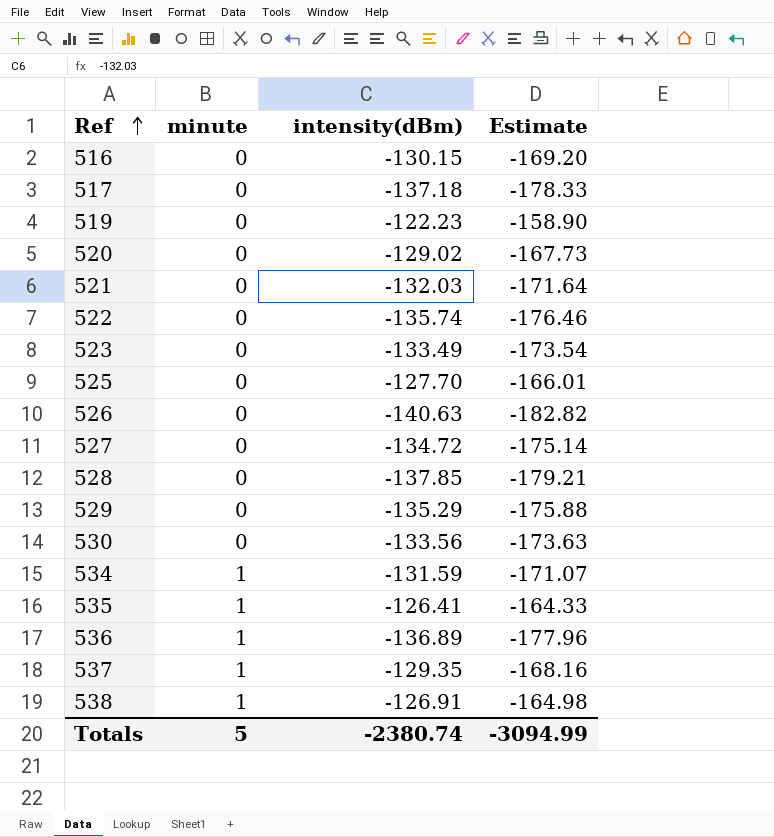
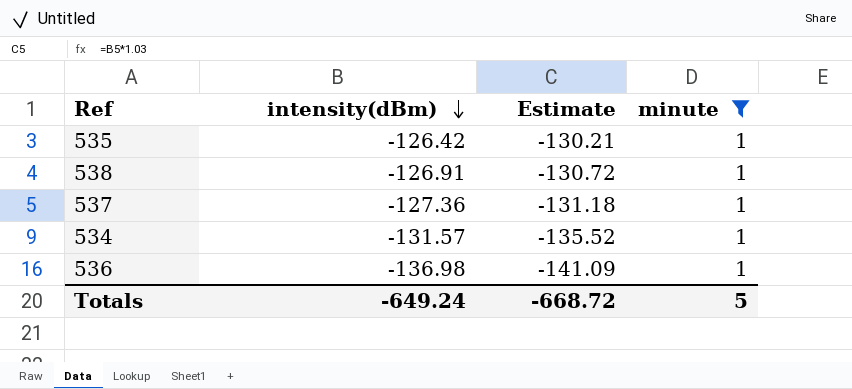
filter: none -> minute = 1
row order: Ref ascending -> intensity(dBm) descending
column Estimate | formula: [intensity(dBm)] * 1.3 -> [intensity(dBm)] * 1.03
column minute | position: 2 -> 4
535 | intensity(dBm): -126.41 -> -126.42
537 | intensity(dBm): -129.35 -> -127.36
534 | intensity(dBm): -131.59 -> -131.57
536 | intensity(dBm): -136.89 -> -136.98
Totals | intensity(dBm): -2380.74 -> -649.24
Totals | Estimate: -3094.99 -> -668.72

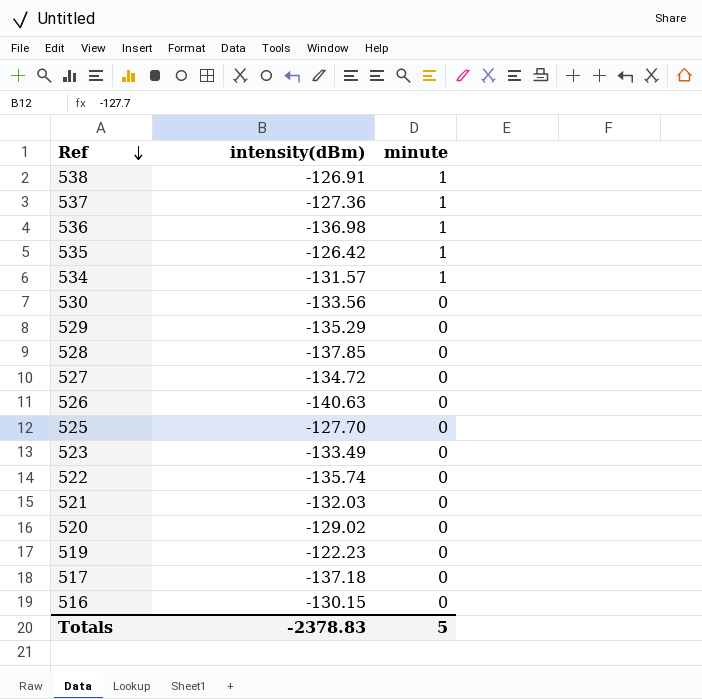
filter: minute = 1 -> none
row order: intensity(dBm) descending -> Ref descending
column Estimate | formula: [intensity(dBm)] * 1.03 -> none
Totals | intensity(dBm): -649.24 -> -2378.83

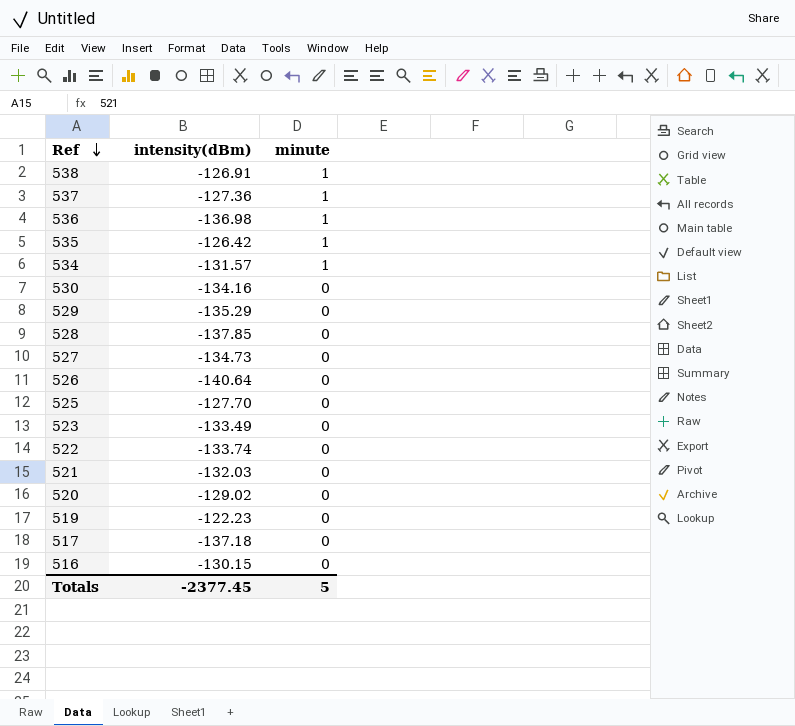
530 | intensity(dBm): -133.56 -> -134.16
527 | intensity(dBm): -134.72 -> -134.73
526 | intensity(dBm): -140.63 -> -140.64
522 | intensity(dBm): -135.74 -> -133.74
Totals | intensity(dBm): -2378.83 -> -2377.45

